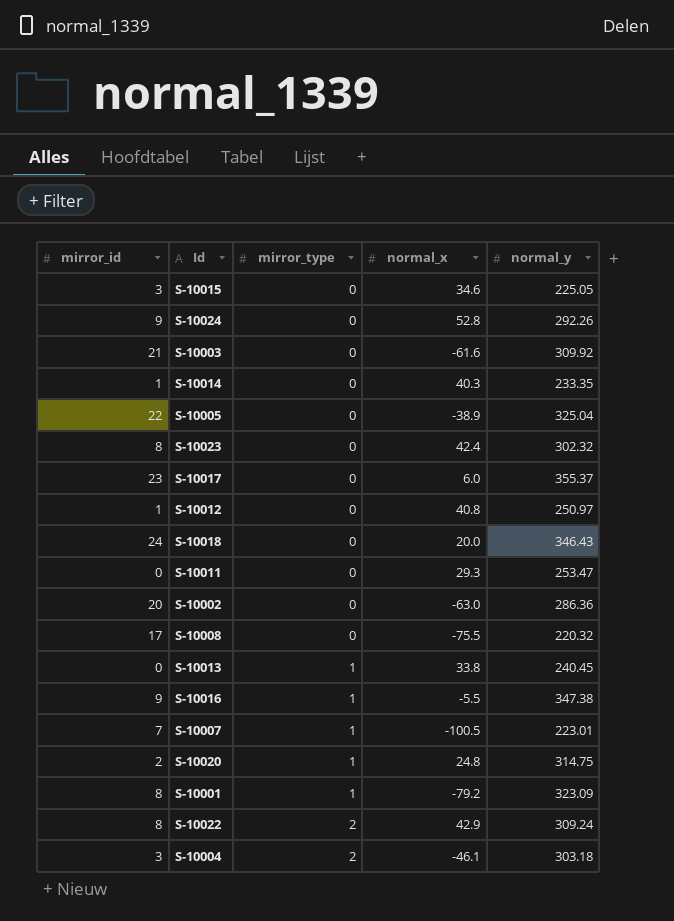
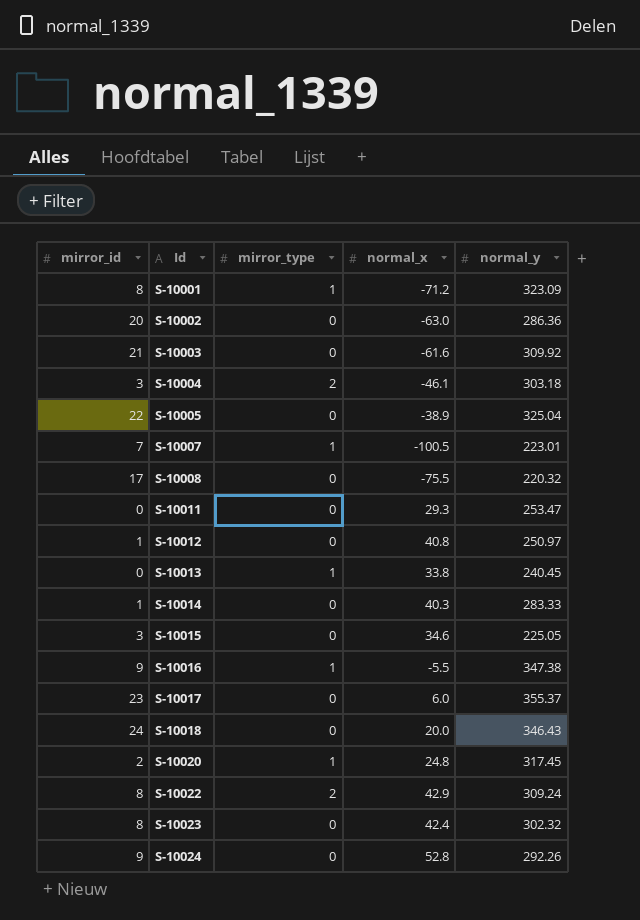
row order: mirror_type ascending -> Id ascending
S-10001 | normal_x: -79.2 -> -71.2
S-10014 | normal_y: 233.35 -> 283.33
S-10020 | normal_y: 314.75 -> 317.45

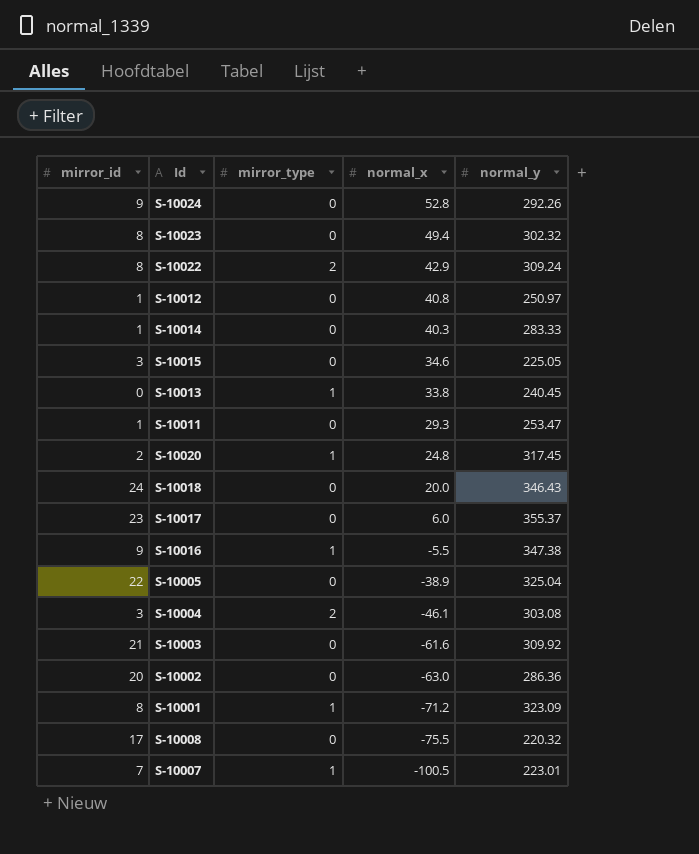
row order: Id ascending -> normal_x descending
S-10023 | normal_x: 42.4 -> 49.4
S-10011 | mirror_id: 0 -> 1
S-10004 | normal_y: 303.18 -> 303.08

